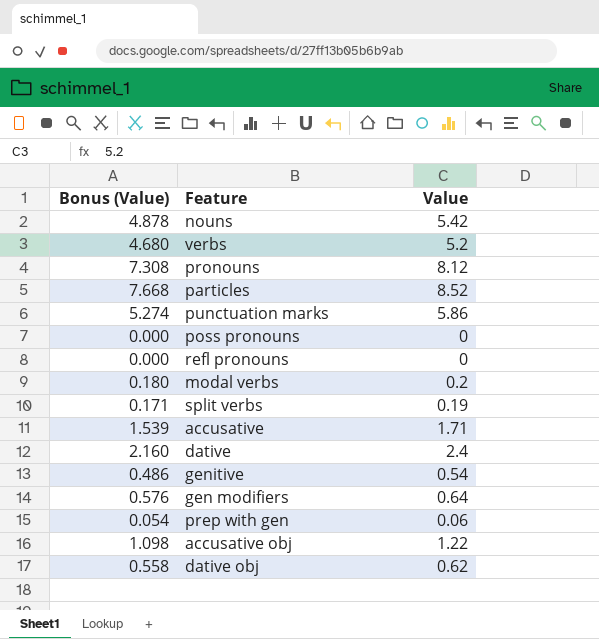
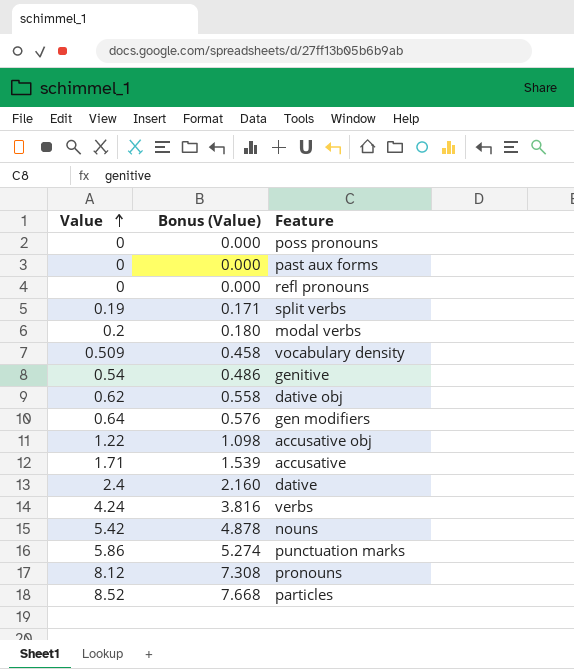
row order: none -> Value ascending
column Value | position: 3 -> 1
row prep with gen: 0.054 | 0.06 -> none
row past aux forms: none -> 0 | 0.000
row vocabulary density: none -> 0.509 | 0.458
verbs | Value: 5.2 -> 4.24
verbs | Bonus (Value): 4.680 -> 3.816

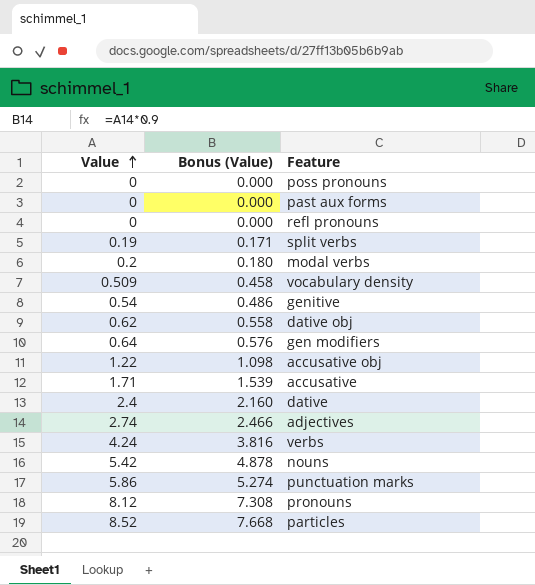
row adjectives: none -> 2.74 | 2.466

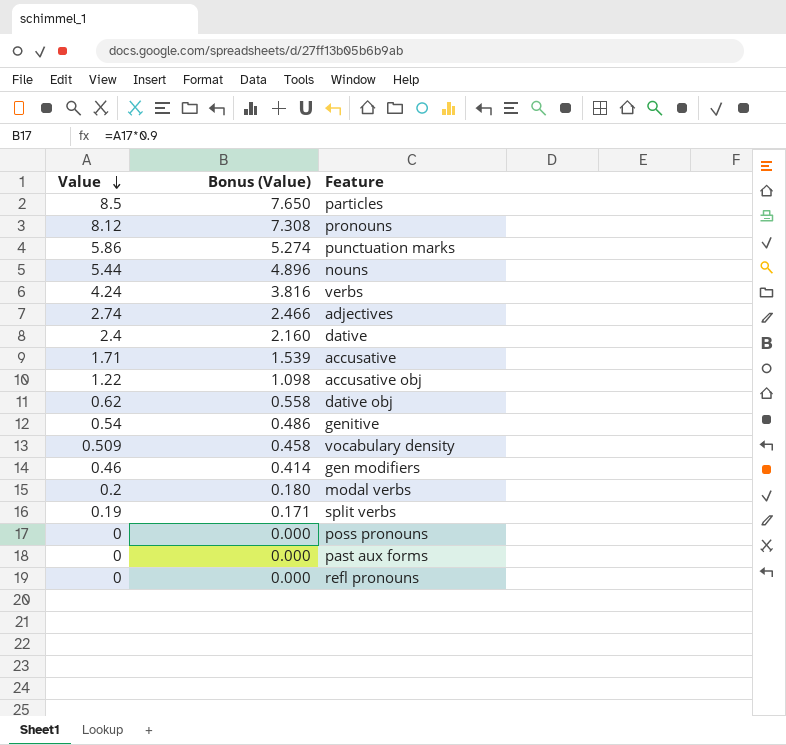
row order: Value ascending -> Value descending
particles | Value: 8.52 -> 8.5
particles | Bonus (Value): 7.668 -> 7.650
nouns | Value: 5.42 -> 5.44
nouns | Bonus (Value): 4.878 -> 4.896
gen modifiers | Value: 0.64 -> 0.46
gen modifiers | Bonus (Value): 0.576 -> 0.414

